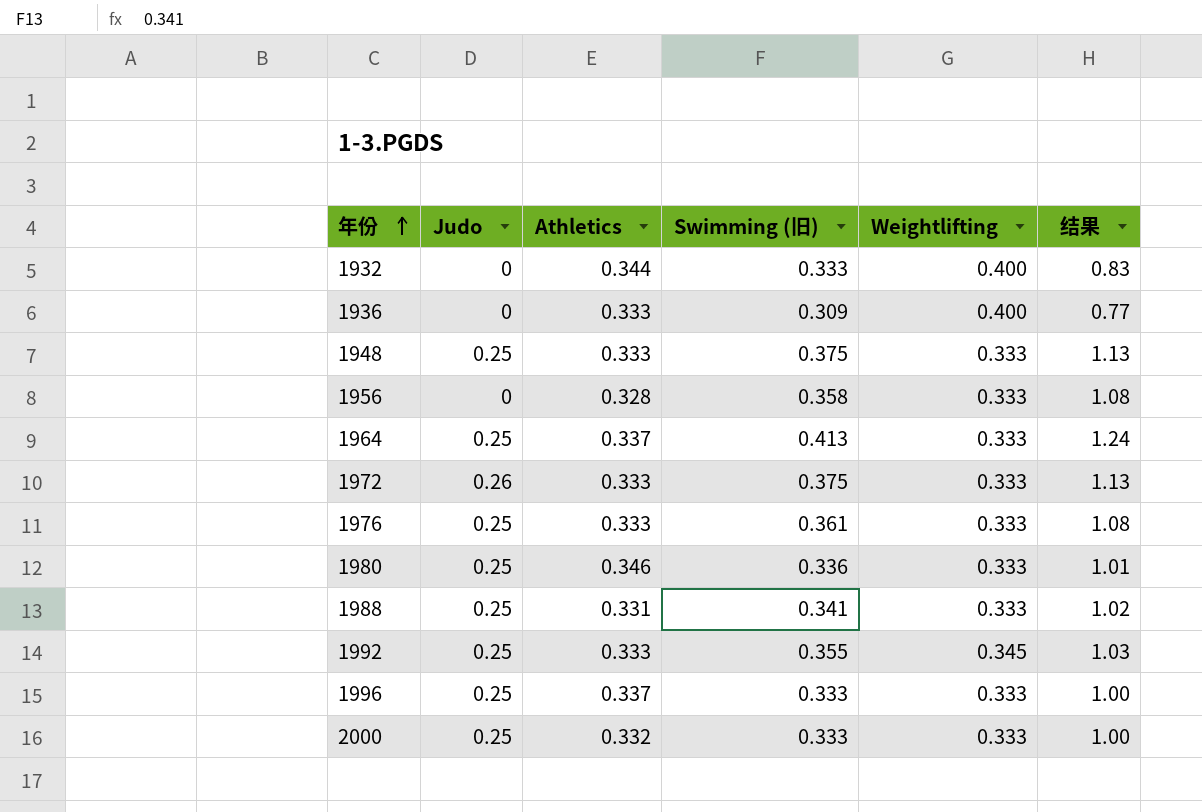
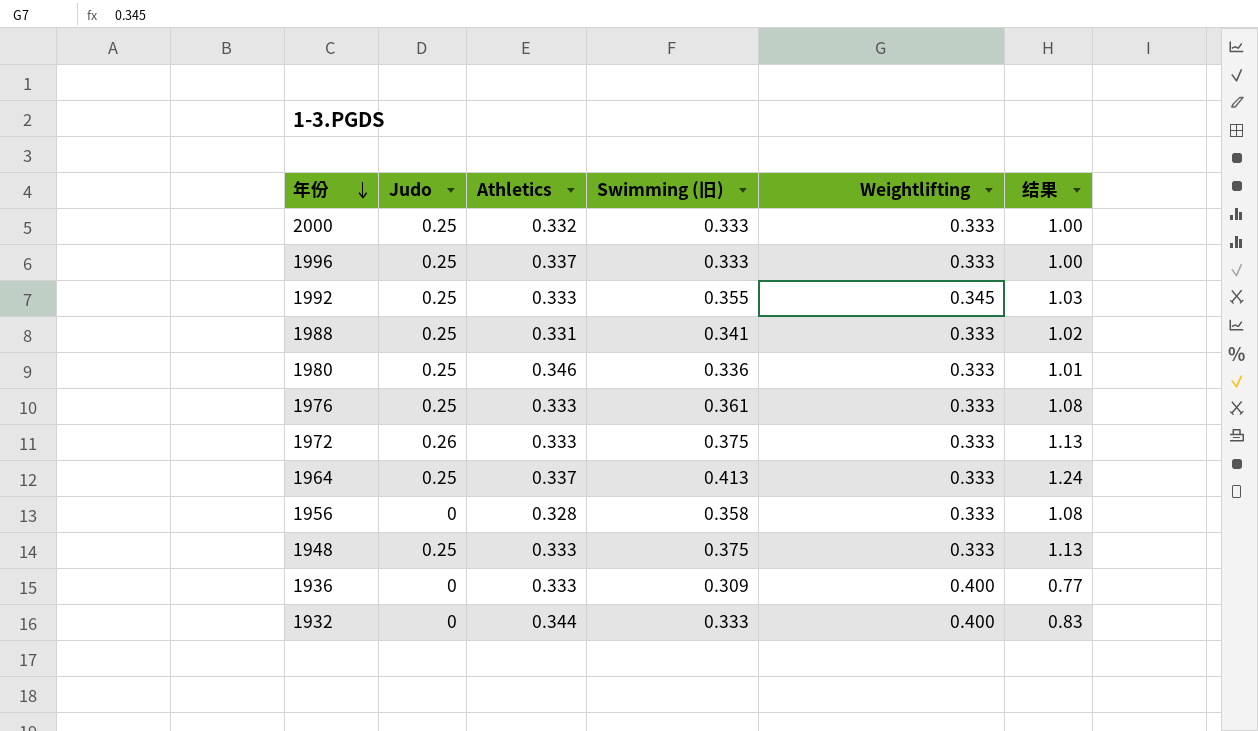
row order: 年份 ascending -> 年份 descending

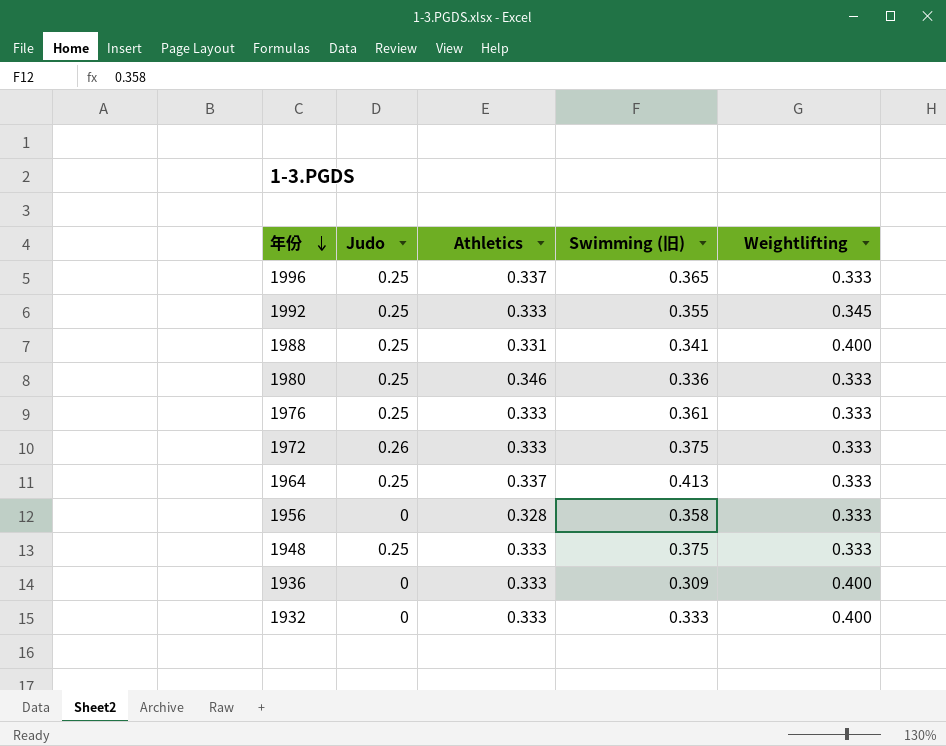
column 结果 | formula: [Swimming (旧)] / [Weightlifting] -> none
row 2000: 0.25 | 0.332 | 0.333 | 0.333 | 1.00 -> none
1996 | Swimming (旧): 0.333 -> 0.365
1988 | Weightlifting: 0.333 -> 0.400
1932 | Athletics: 0.344 -> 0.333

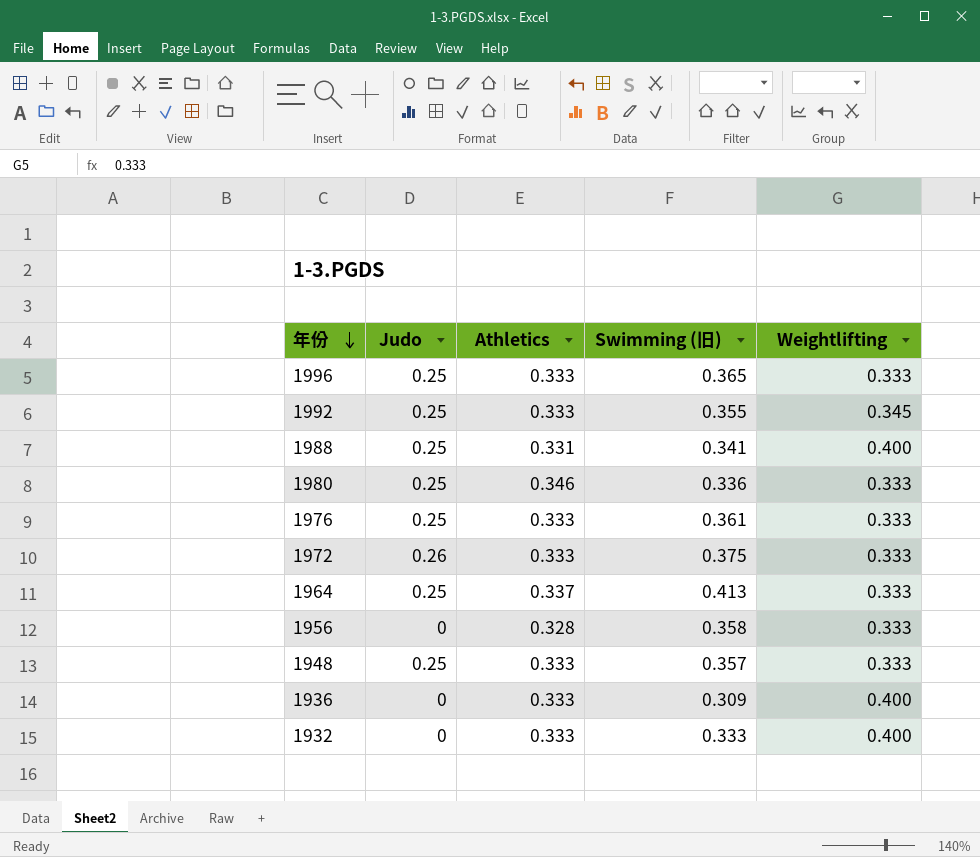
1996 | Athletics: 0.337 -> 0.333
1948 | Swimming (旧): 0.375 -> 0.357

